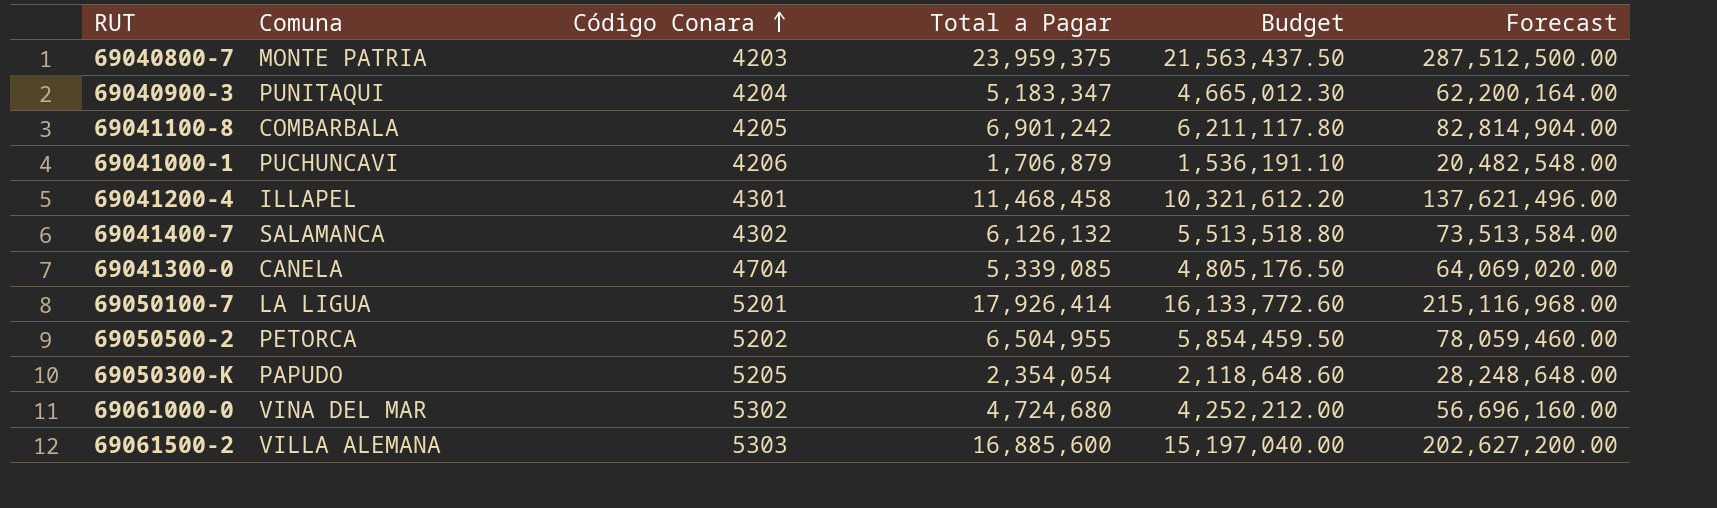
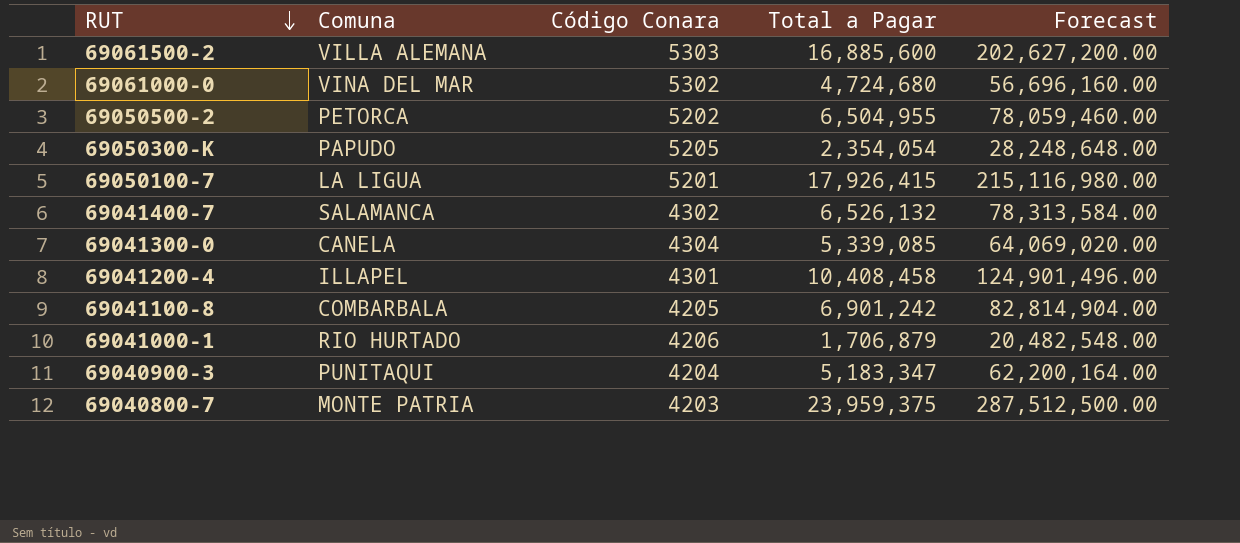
row order: Código Conara ascending -> RUT descending
column Budget | formula: [Total a Pagar] * 0.9 -> none
69050100-7 | Total a Pagar: 17,926,414 -> 17,926,415
69050100-7 | Forecast: 215,116,968.00 -> 215,116,980.00
69041400-7 | Total a Pagar: 6,126,132 -> 6,526,132
69041400-7 | Forecast: 73,513,584.00 -> 78,313,584.00
69041300-0 | Código Conara: 4704 -> 4304
69041200-4 | Total a Pagar: 11,468,458 -> 10,408,458
69041200-4 | Forecast: 137,621,496.00 -> 124,901,496.00
69041000-1 | Comuna: PUCHUNCAVI -> RIO HURTADO

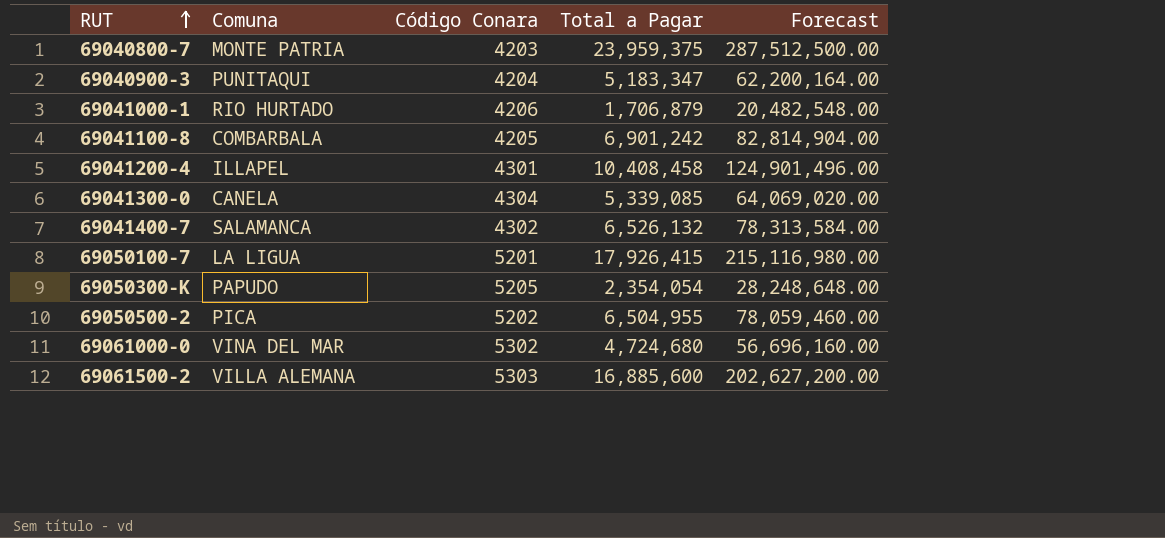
row order: RUT descending -> RUT ascending
69050500-2 | Comuna: PETORCA -> PICA

